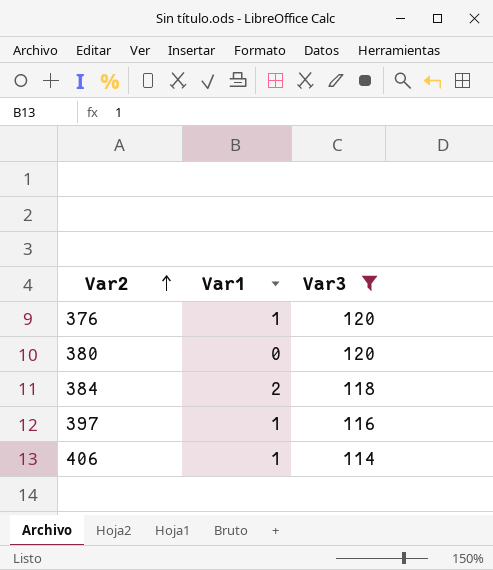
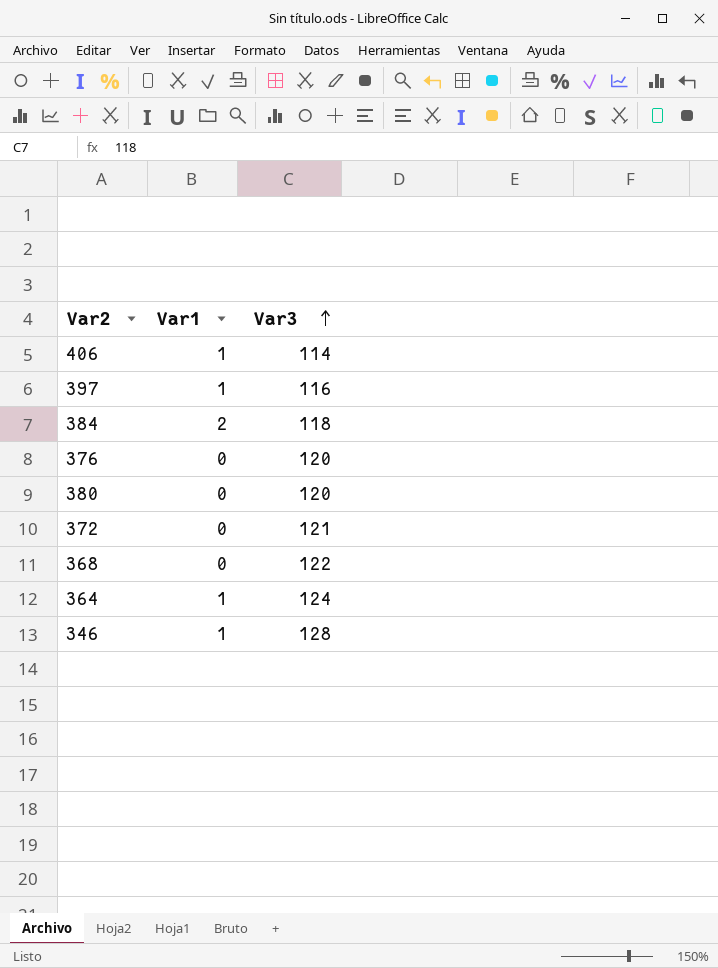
filter: Var3 <= 120 -> none
row order: Var2 ascending -> Var3 ascending
376 | Var1: 1 -> 0

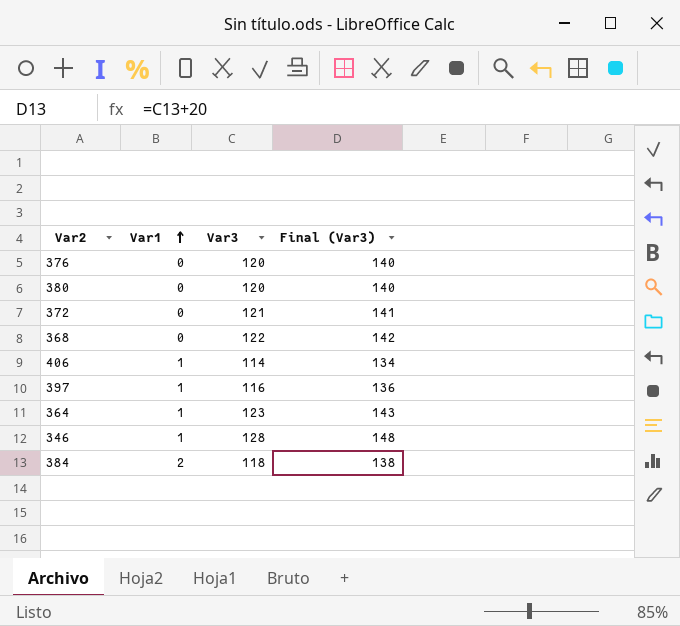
row order: Var3 ascending -> Var1 ascending
column Final (Var3) | formula: none -> [Var3] + 20
364 | Var3: 124 -> 123

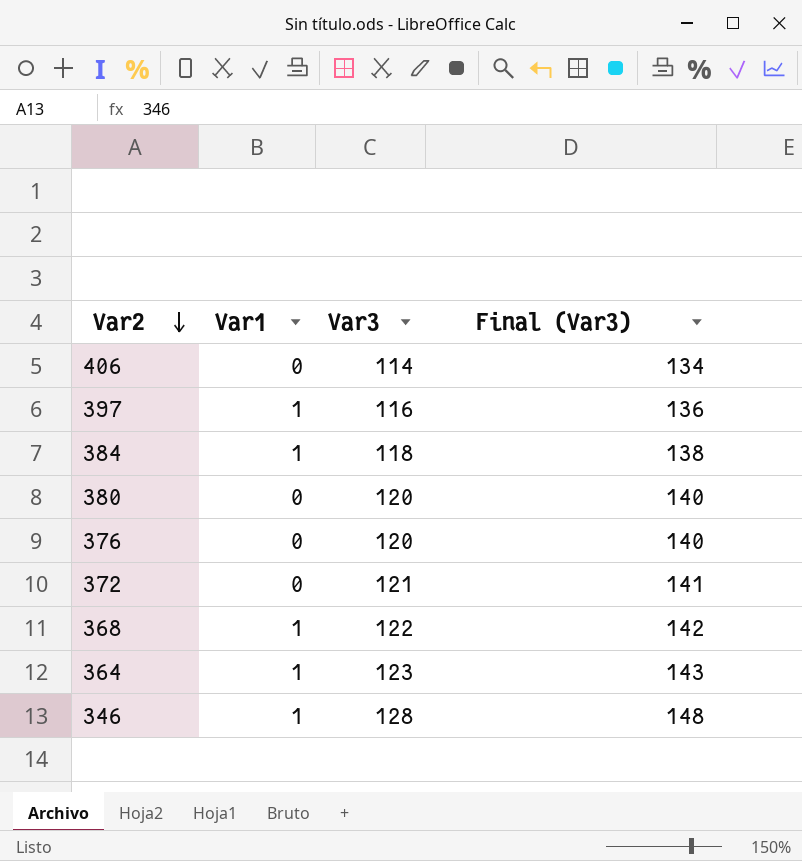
row order: Var1 ascending -> Var2 descending
406 | Var1: 1 -> 0
384 | Var1: 2 -> 1
368 | Var1: 0 -> 1

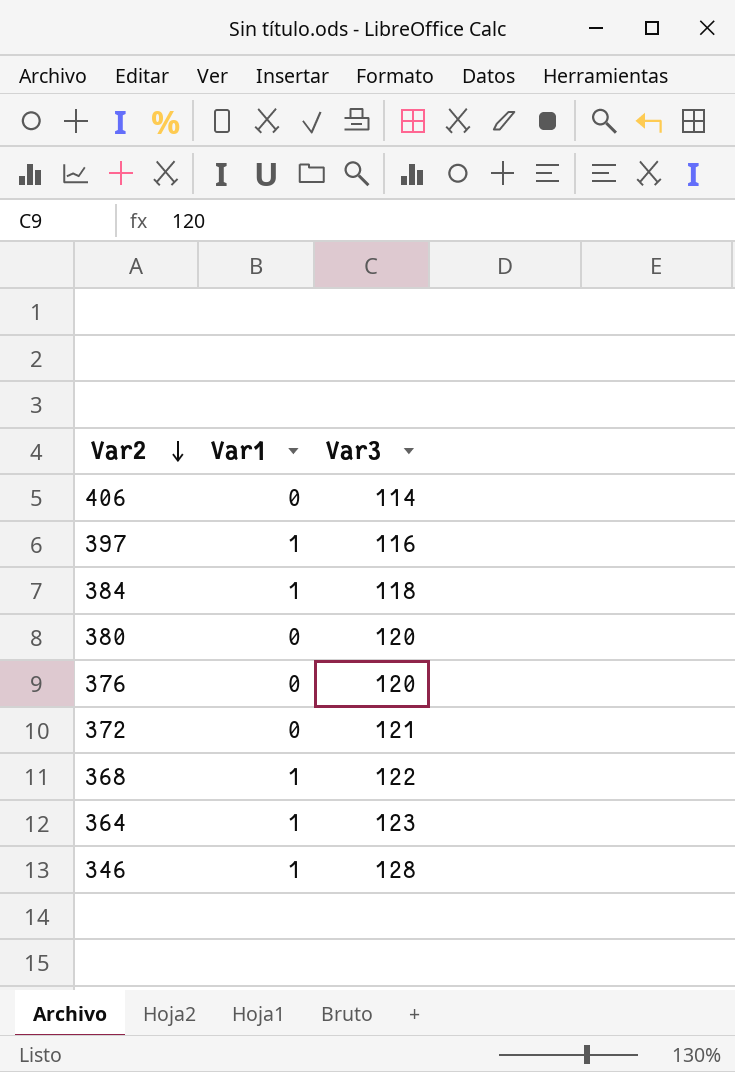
column Final (Var3) | formula: [Var3] + 20 -> none

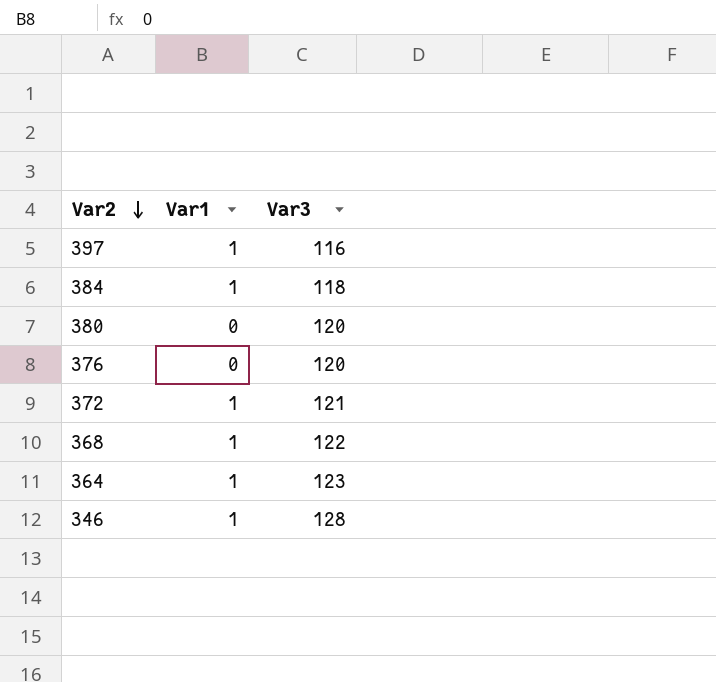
row 406: 0 | 114 -> none
372 | Var1: 0 -> 1

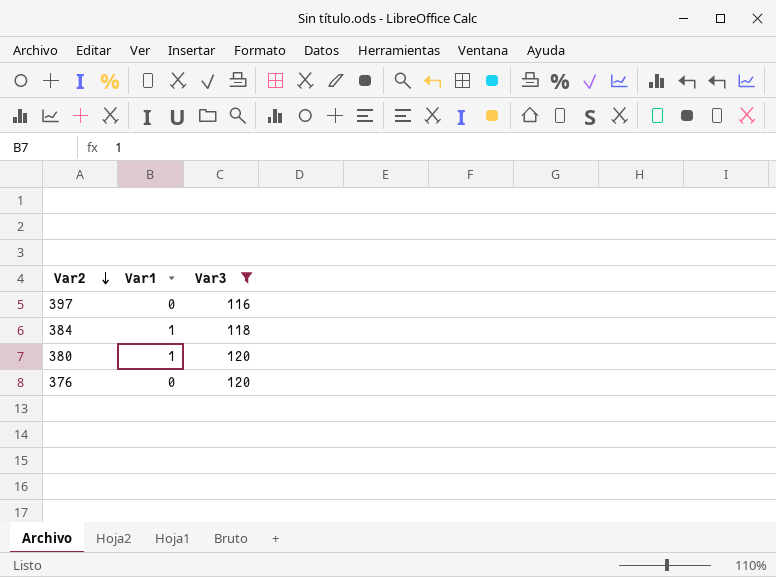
filter: none -> Var3 <= 120
397 | Var1: 1 -> 0
380 | Var1: 0 -> 1

